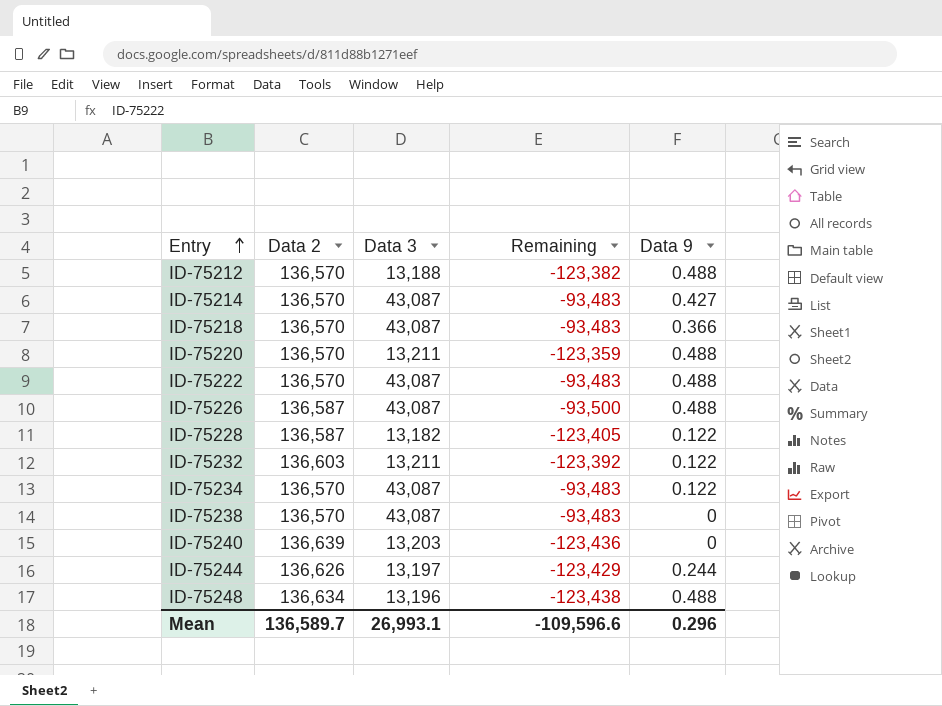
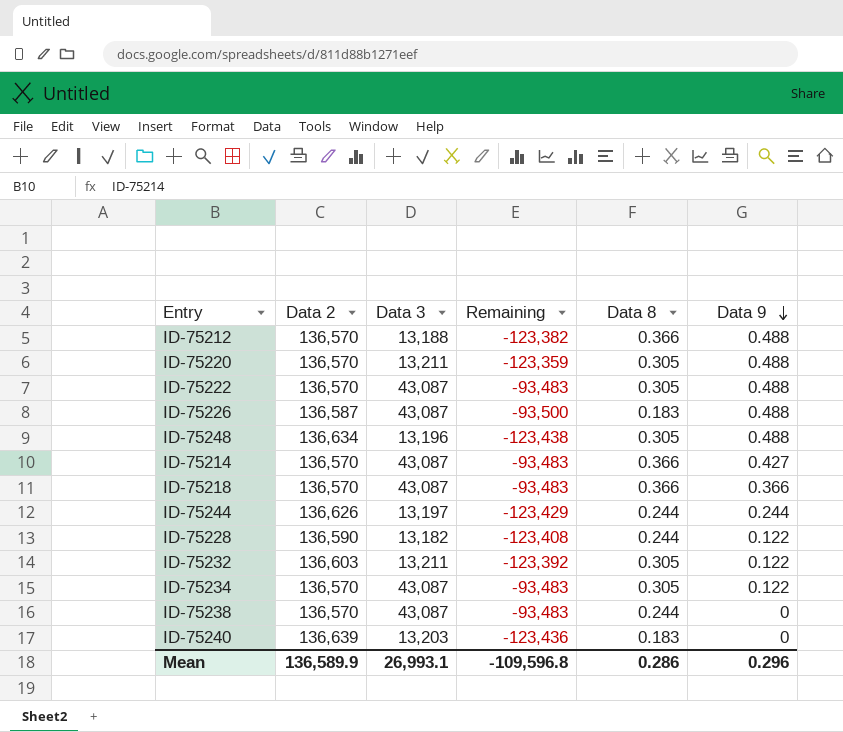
row order: Entry ascending -> Data 9 descending
column Data 8 | position: none -> 5
ID-75228 | Data 2: 136,587 -> 136,590
ID-75228 | Remaining: -123,405 -> -123,408
Mean | Data 2: 136,589.7 -> 136,589.9
Mean | Remaining: -109,596.6 -> -109,596.8

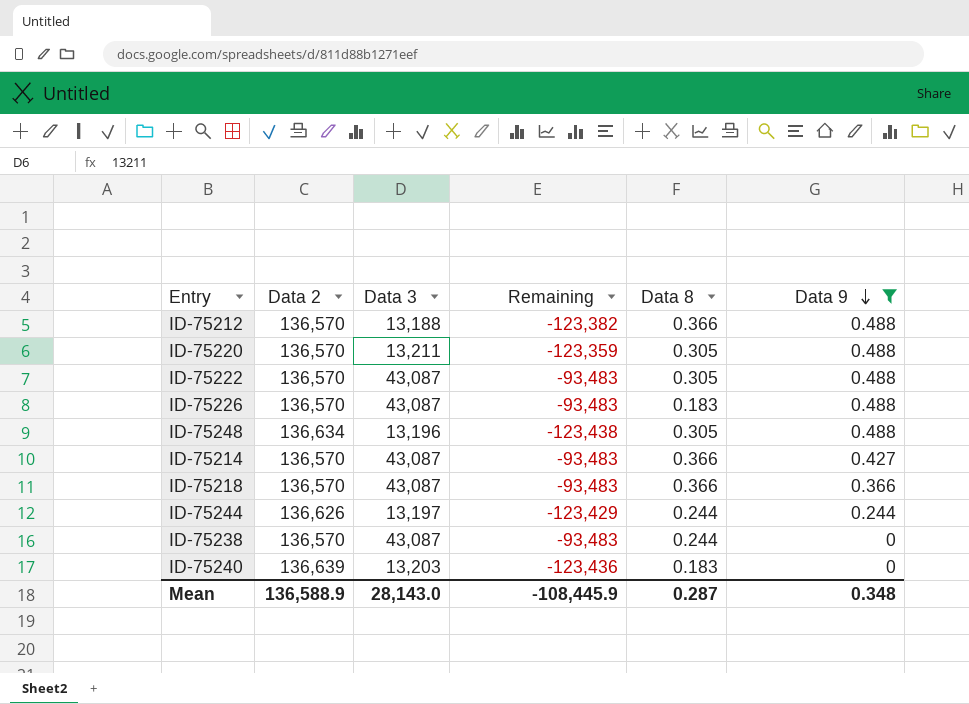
filter: none -> Data 9 != 0.122
ID-75226 | Data 2: 136,587 -> 136,570
ID-75226 | Remaining: -93,500 -> -93,483
Mean | Data 2: 136,589.9 -> 136,588.9
Mean | Data 3: 26,993.1 -> 28,143.0
Mean | Remaining: -109,596.8 -> -108,445.9
Mean | Data 8: 0.286 -> 0.287
Mean | Data 9: 0.296 -> 0.348

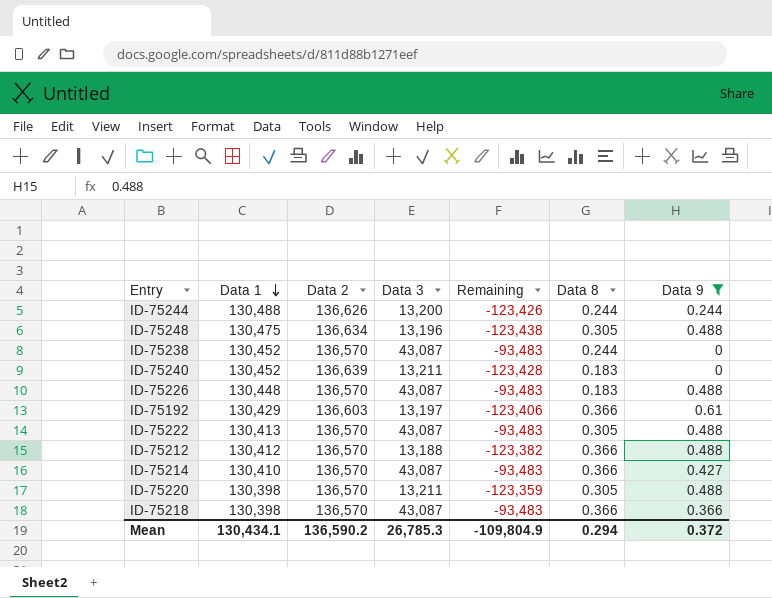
row order: Data 9 descending -> Data 1 descending
column Data 1 | position: none -> 2
ID-75244 | Data 3: 13,197 -> 13,200
ID-75244 | Remaining: -123,429 -> -123,426
ID-75240 | Data 3: 13,203 -> 13,211
ID-75240 | Remaining: -123,436 -> -123,428
row ID-75192: none -> 130,429 | 136,603 | 13,197 | -123,406 | 0.366 | 0.61
Mean | Data 2: 136,588.9 -> 136,590.2
Mean | Data 3: 28,143.0 -> 26,785.3
Mean | Remaining: -108,445.9 -> -109,804.9
Mean | Data 8: 0.287 -> 0.294
Mean | Data 9: 0.348 -> 0.372

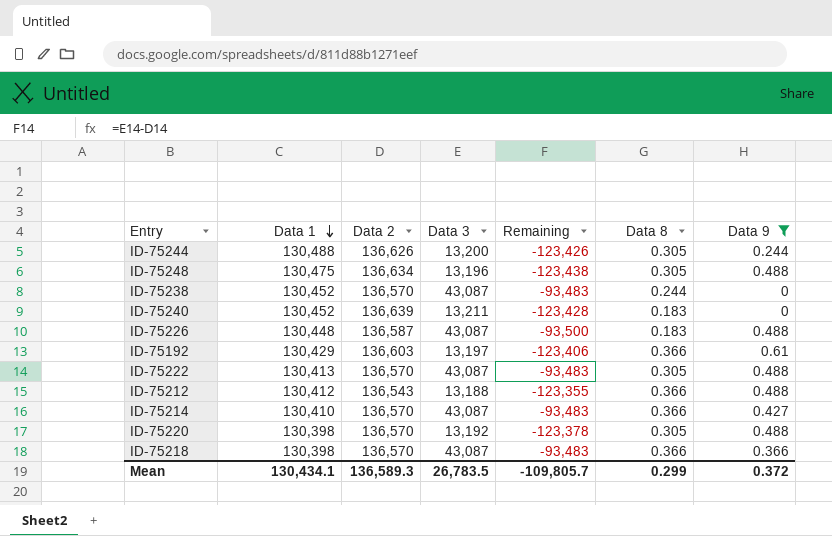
ID-75244 | Data 8: 0.244 -> 0.305
ID-75226 | Data 2: 136,570 -> 136,587
ID-75226 | Remaining: -93,483 -> -93,500
ID-75212 | Data 2: 136,570 -> 136,543
ID-75212 | Remaining: -123,382 -> -123,355
ID-75220 | Data 3: 13,211 -> 13,192
ID-75220 | Remaining: -123,359 -> -123,378
Mean | Data 2: 136,590.2 -> 136,589.3
Mean | Data 3: 26,785.3 -> 26,783.5
Mean | Remaining: -109,804.9 -> -109,805.7
Mean | Data 8: 0.294 -> 0.299

